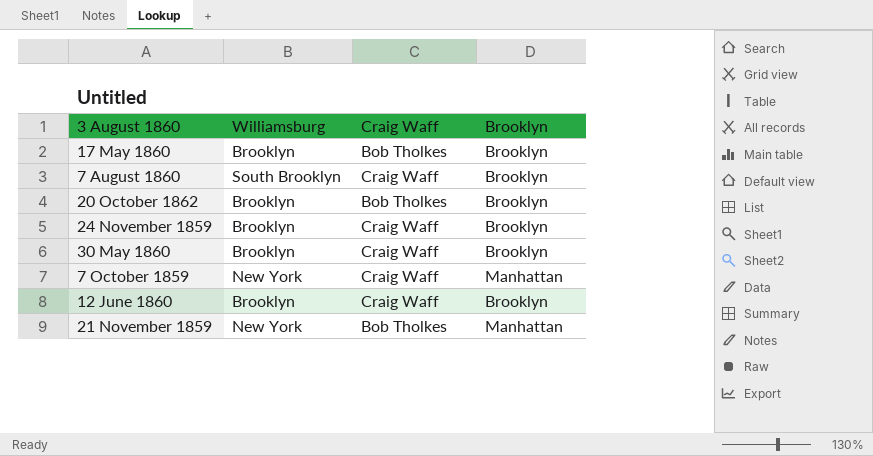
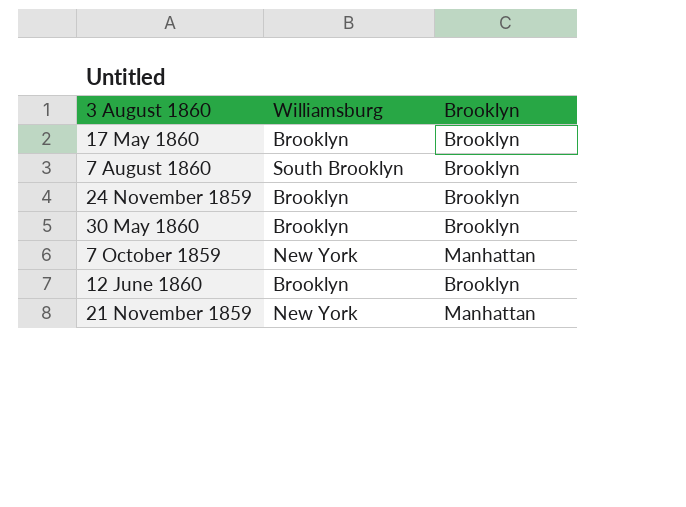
column Craig Waff | position: 3 -> none
row 20 October 1862: Brooklyn | Bob Tholkes | Brooklyn -> none

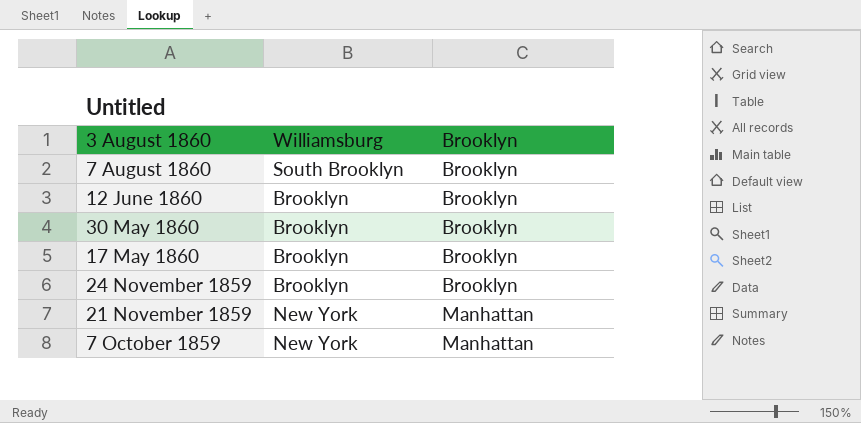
row order: none -> 3 August 1860 descending

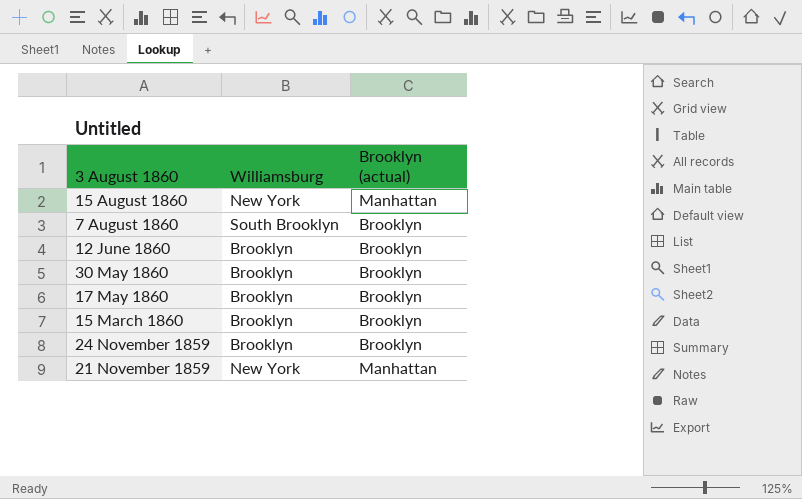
column name: Brooklyn -> Brooklyn (actual)
row 7 October 1859: New York | Manhattan -> none
row 15 August 1860: none -> New York | Manhattan
row 15 March 1860: none -> Brooklyn | Brooklyn

